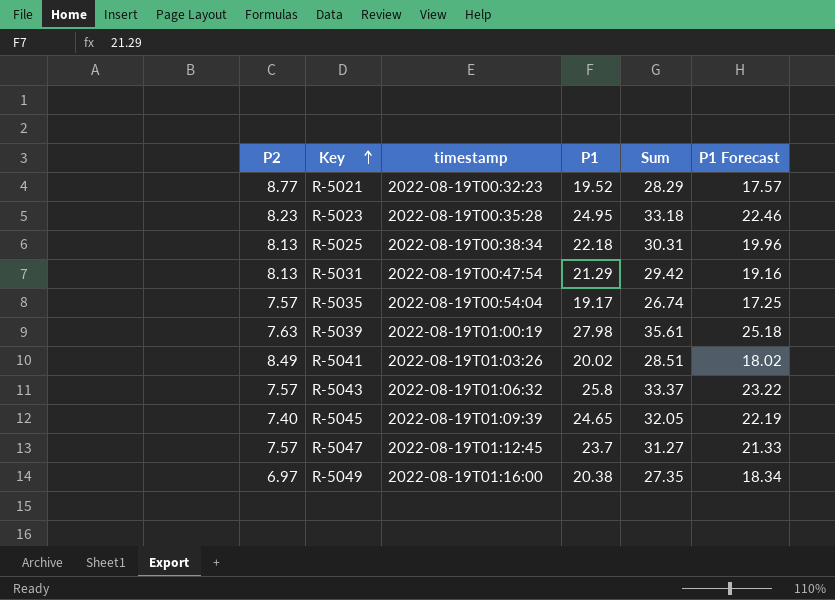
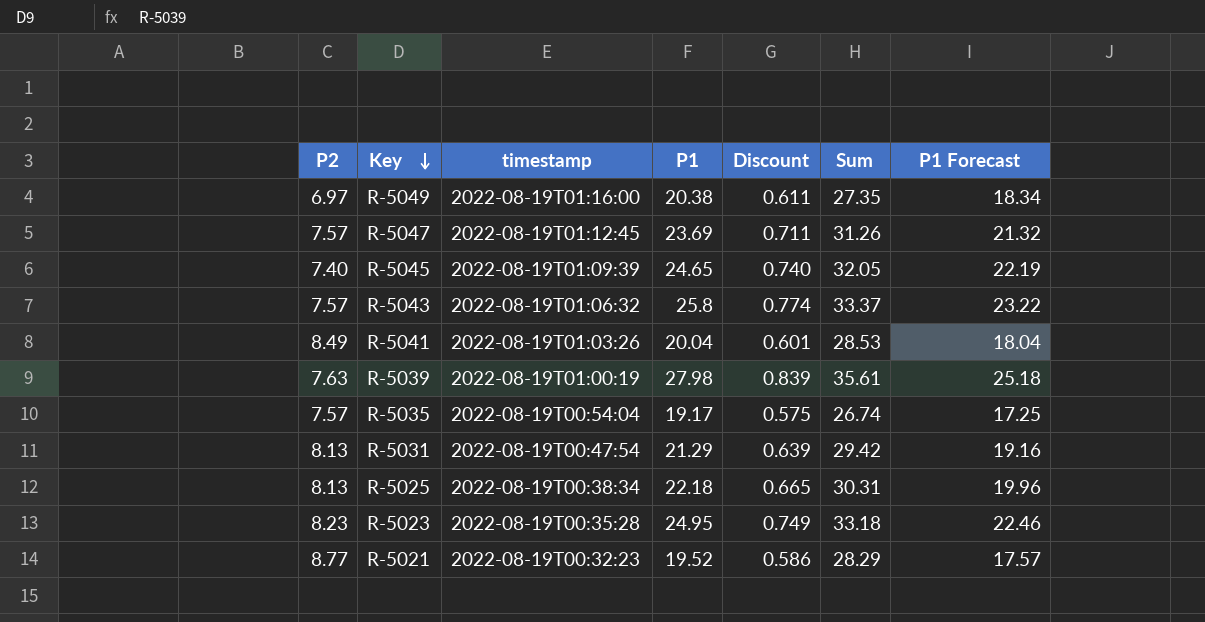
row order: Key ascending -> Key descending
column Discount | formula: none -> [P1] * 0.03
R-5047 | P1: 23.7 -> 23.69
R-5047 | Sum: 31.27 -> 31.26
R-5047 | P1 Forecast: 21.33 -> 21.32
R-5041 | P1: 20.02 -> 20.04
R-5041 | Sum: 28.51 -> 28.53
R-5041 | P1 Forecast: 18.02 -> 18.04

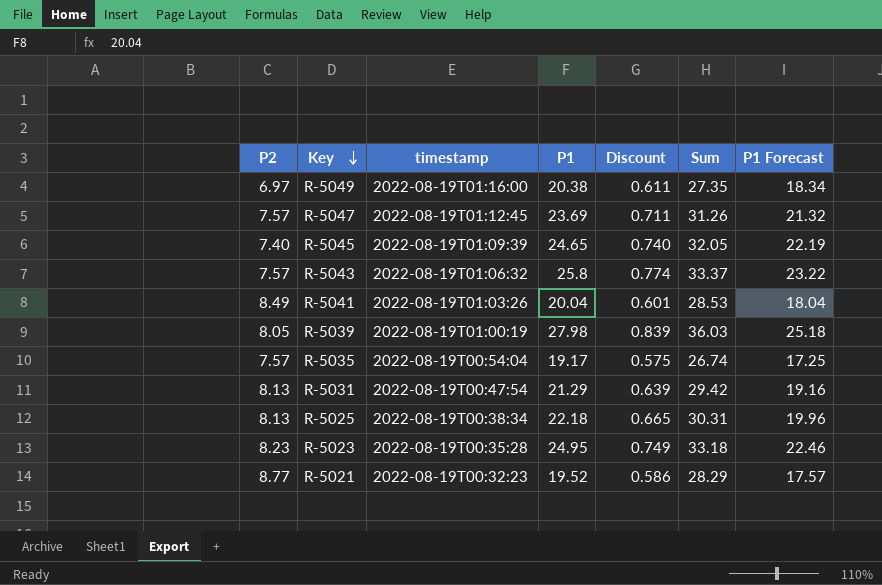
R-5039 | P2: 7.63 -> 8.05
R-5039 | Sum: 35.61 -> 36.03

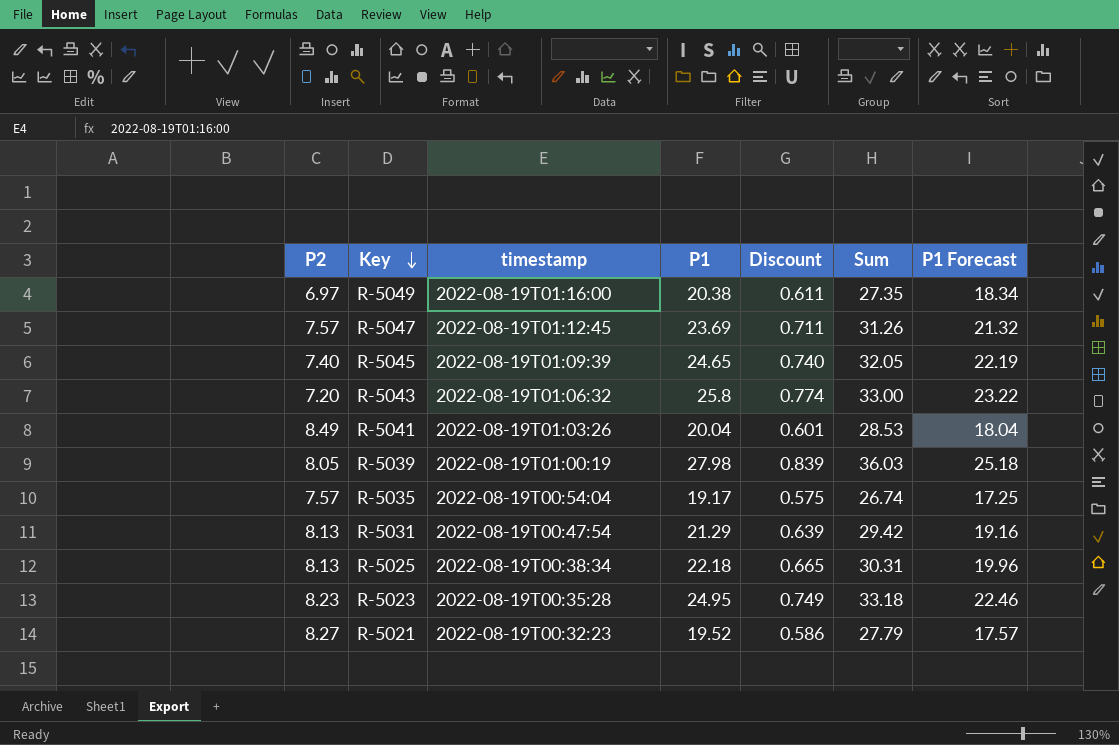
R-5043 | P2: 7.57 -> 7.20
R-5043 | Sum: 33.37 -> 33.00
R-5021 | P2: 8.77 -> 8.27
R-5021 | Sum: 28.29 -> 27.79

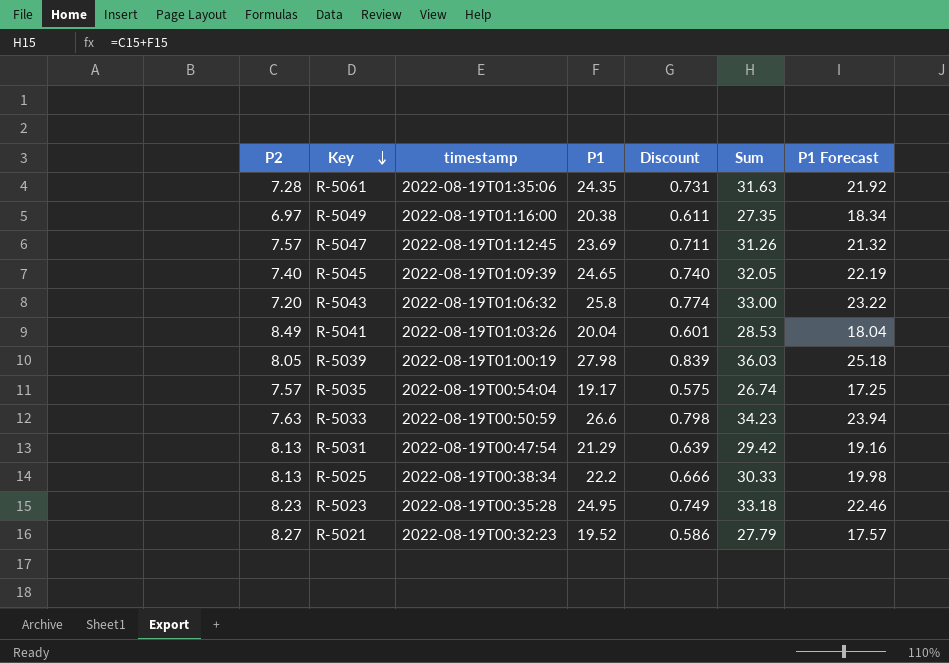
row R-5061: none -> 7.28 | 2022-08-19T01:35:06 | 24.35 | 0.731 | 31.63 | 21.92
row R-5033: none -> 7.63 | 2022-08-19T00:50:59 | 26.6 | 0.798 | 34.23 | 23.94
R-5025 | P1: 22.18 -> 22.2
R-5025 | Discount: 0.665 -> 0.666
R-5025 | Sum: 30.31 -> 30.33
R-5025 | P1 Forecast: 19.96 -> 19.98

